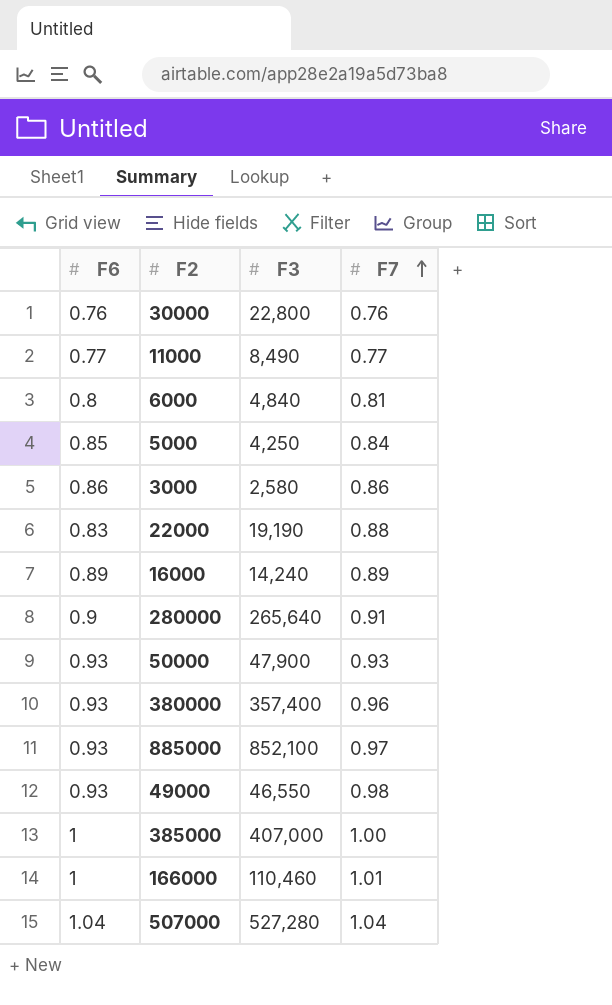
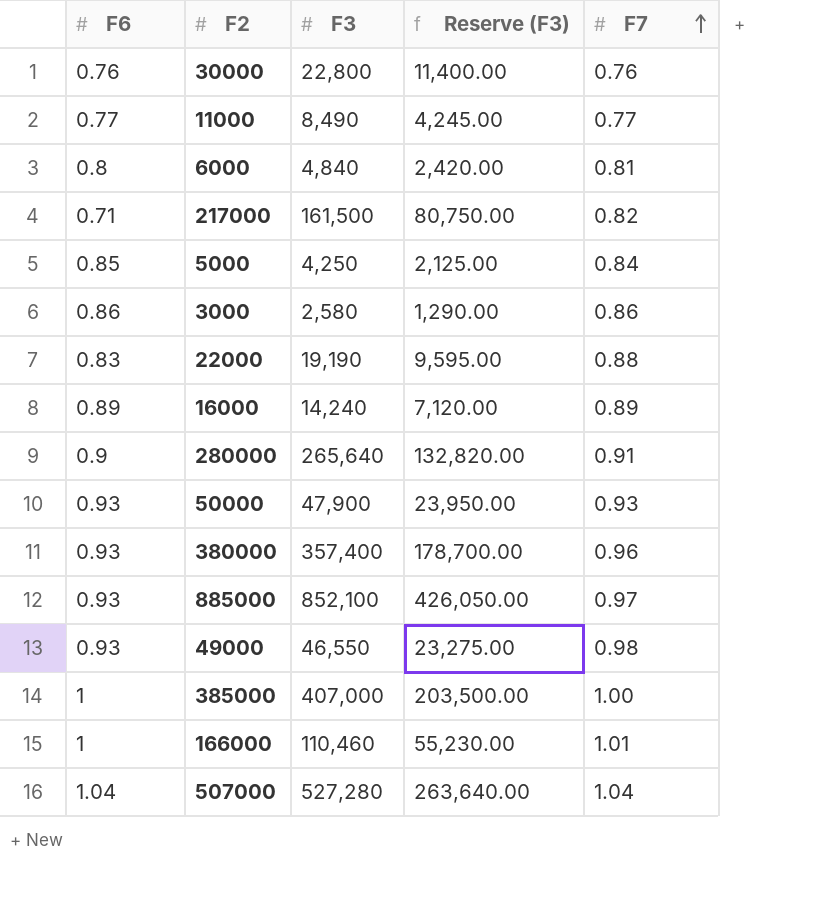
column Reserve (F3) | formula: none -> [F3] * 0.5
row 217000: none -> 0.71 | 161,500 | 80,750.00 | 0.82

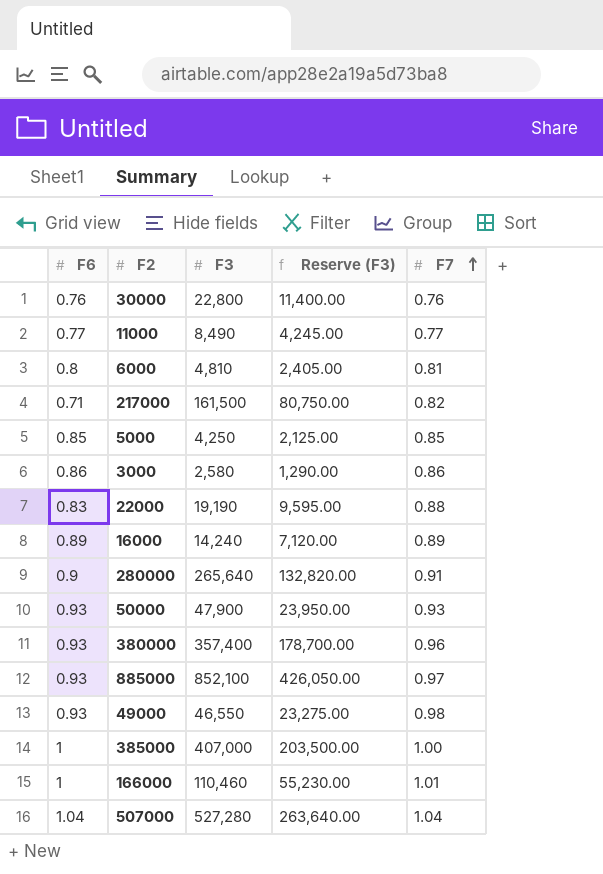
6000 | F3: 4,840 -> 4,810
6000 | Reserve (F3): 2,420.00 -> 2,405.00
5000 | F7: 0.84 -> 0.85

